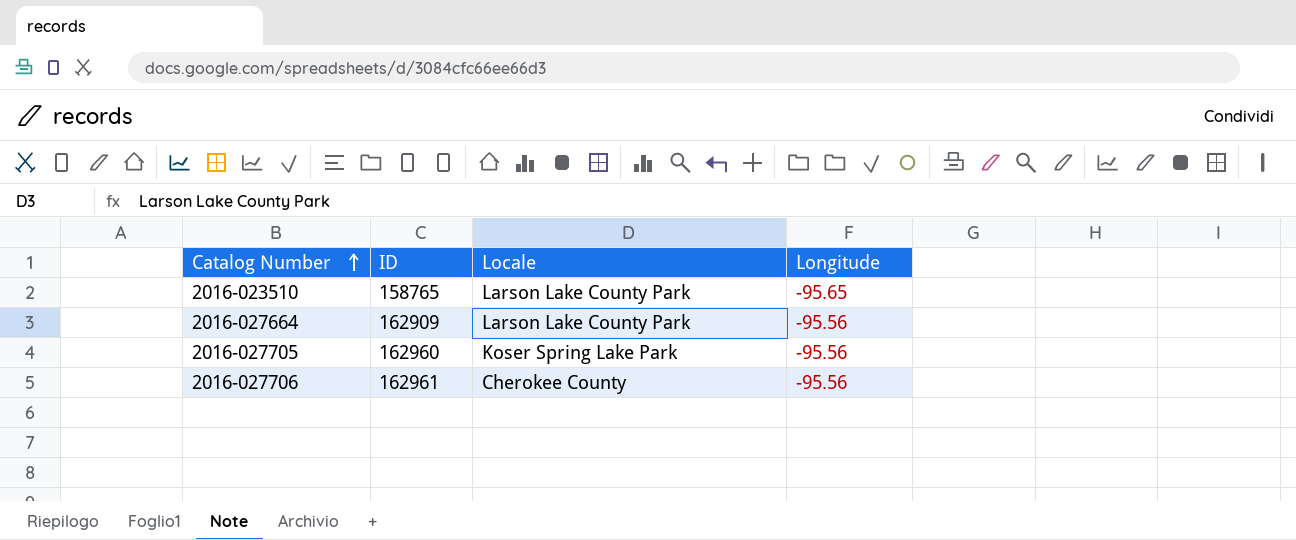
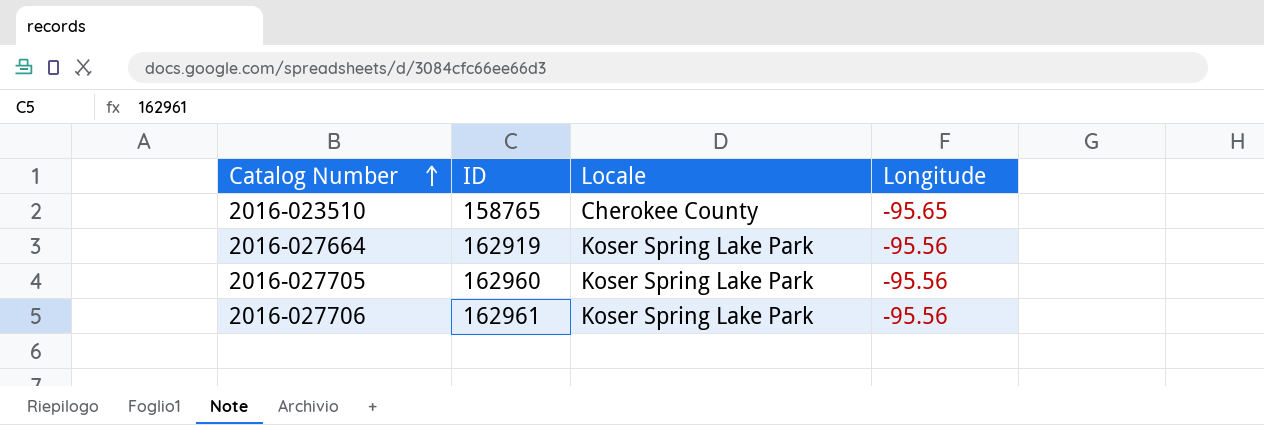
2016-023510 | Locale: Larson Lake County Park -> Cherokee County
2016-027664 | ID: 162909 -> 162919
2016-027664 | Locale: Larson Lake County Park -> Koser Spring Lake Park
2016-027706 | Locale: Cherokee County -> Koser Spring Lake Park

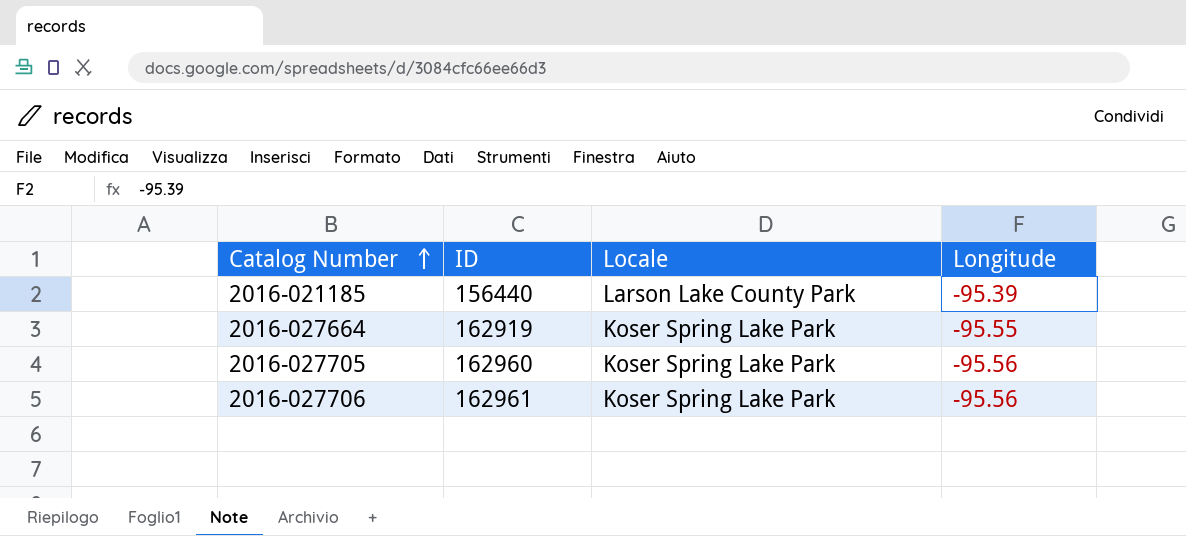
row 2016-023510: 158765 | Cherokee County | -95.65 -> none
row 2016-021185: none -> 156440 | Larson Lake County Park | -95.39
2016-027664 | Longitude: -95.56 -> -95.55

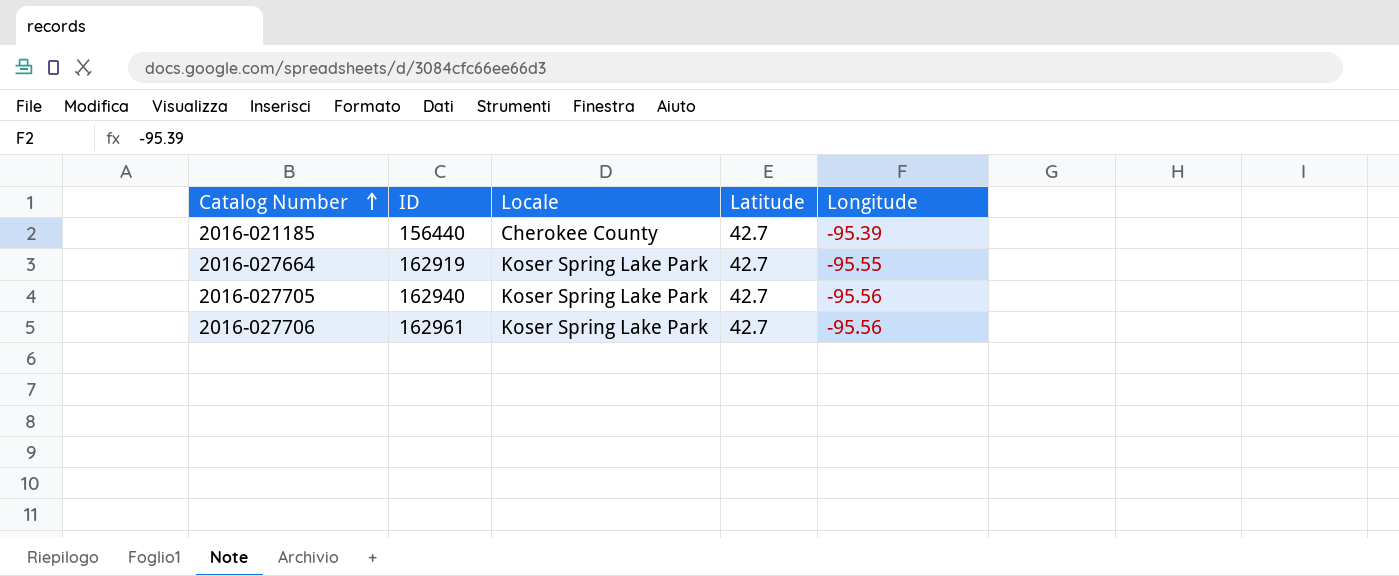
column Latitude | position: none -> 4
2016-021185 | Locale: Larson Lake County Park -> Cherokee County
2016-027705 | ID: 162960 -> 162940

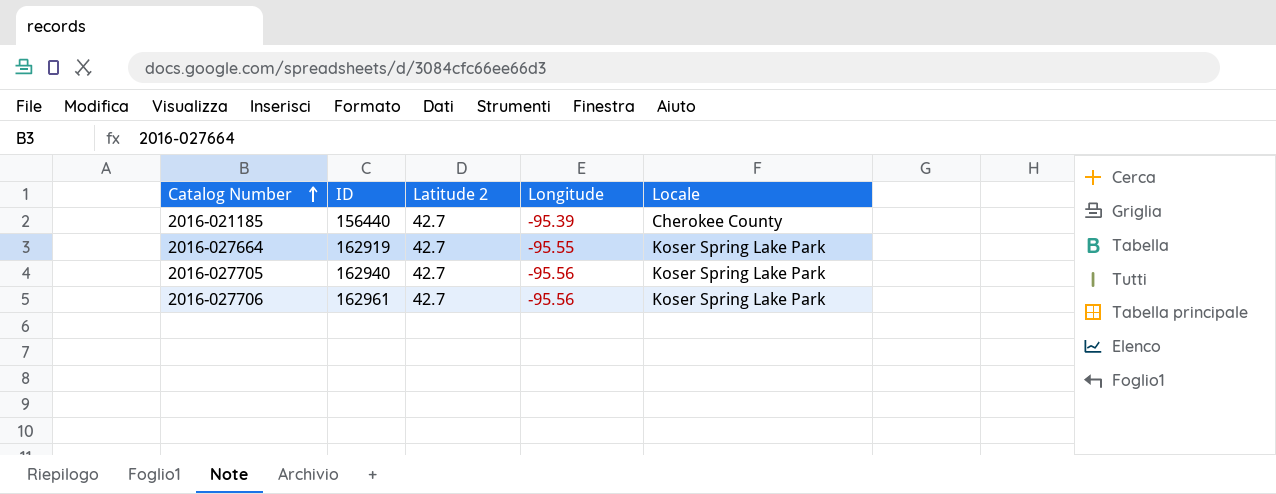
column name: Latitude -> Latitude 2
column Locale | position: 3 -> 5

